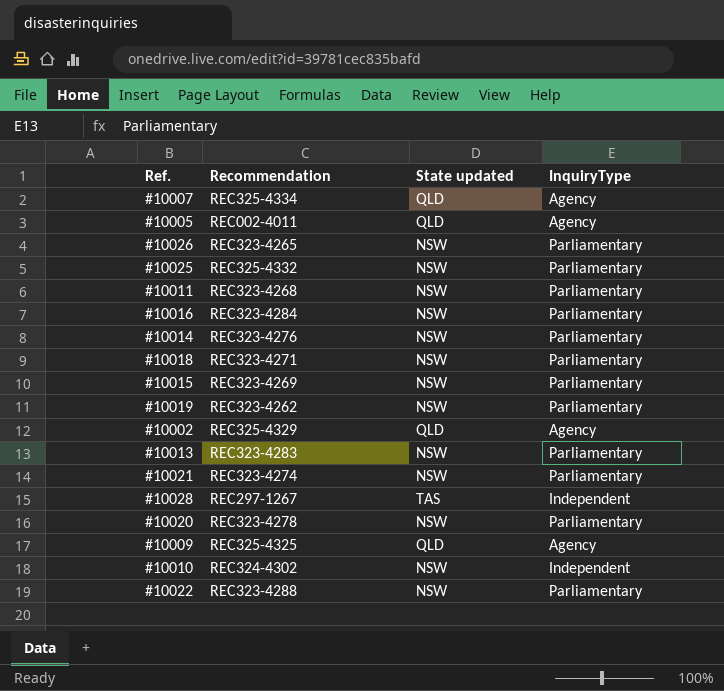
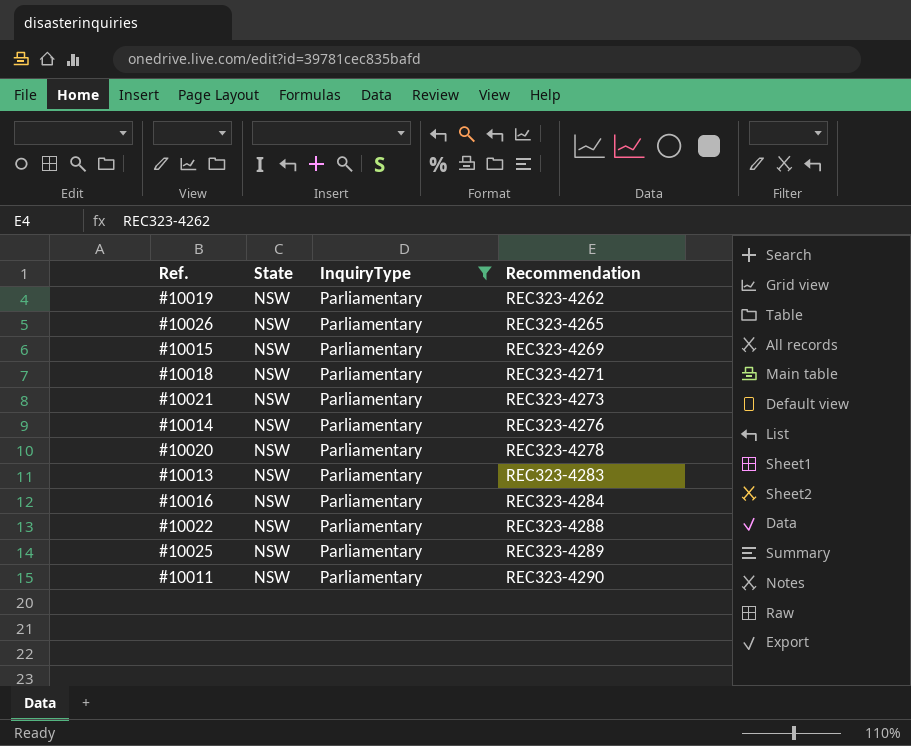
filter: none -> InquiryType = Parliamentary
row order: none -> Recommendation ascending
column name: State updated -> State
column Recommendation | position: 2 -> 4
#10021 | Recommendation: REC323-4274 -> REC323-4273
#10025 | Recommendation: REC325-4332 -> REC323-4289
#10011 | Recommendation: REC323-4268 -> REC323-4290

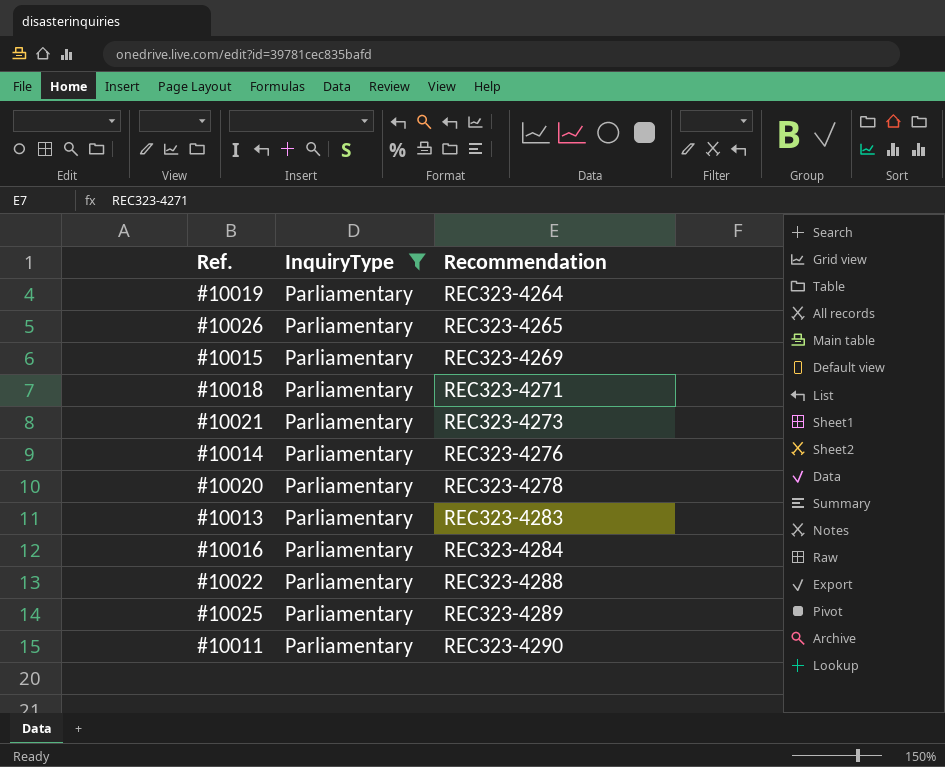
column State | position: 2 -> none
#10019 | Recommendation: REC323-4262 -> REC323-4264

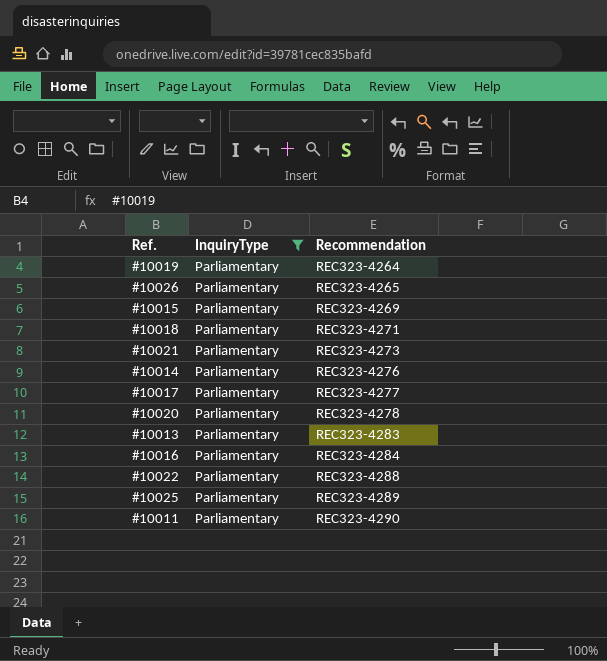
row #10017: none -> Parliamentary | REC323-4277

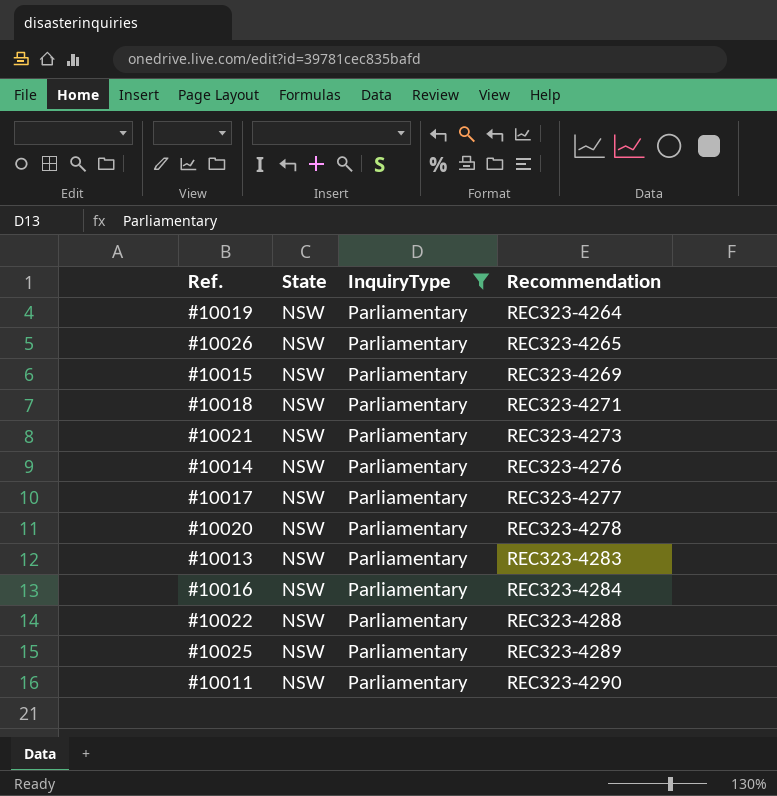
column State | position: none -> 2

